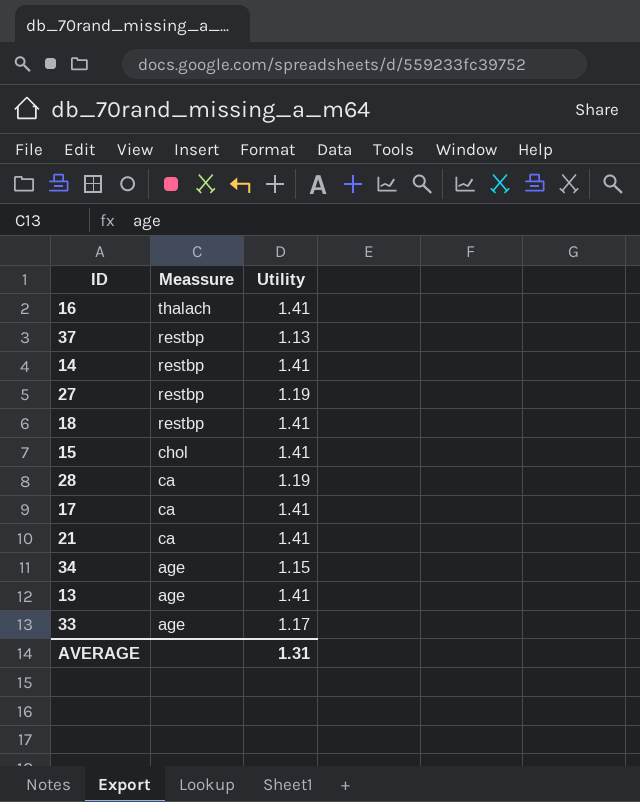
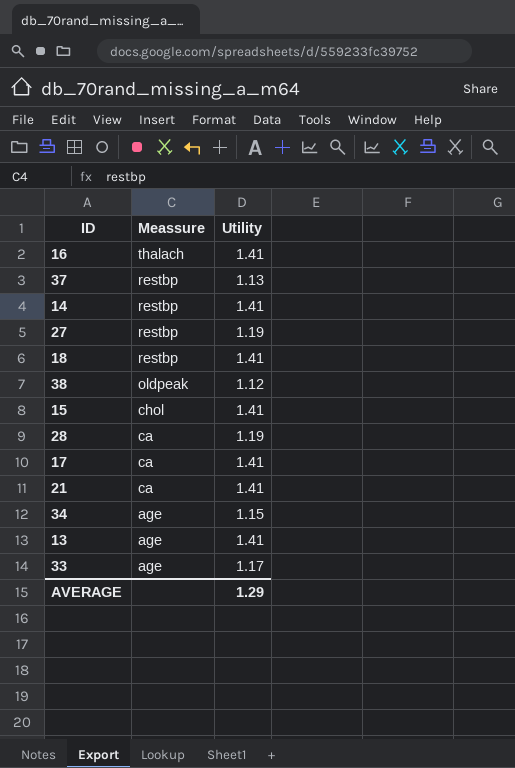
row 38: none -> oldpeak | 1.12
AVERAGE | Utility: 1.31 -> 1.29

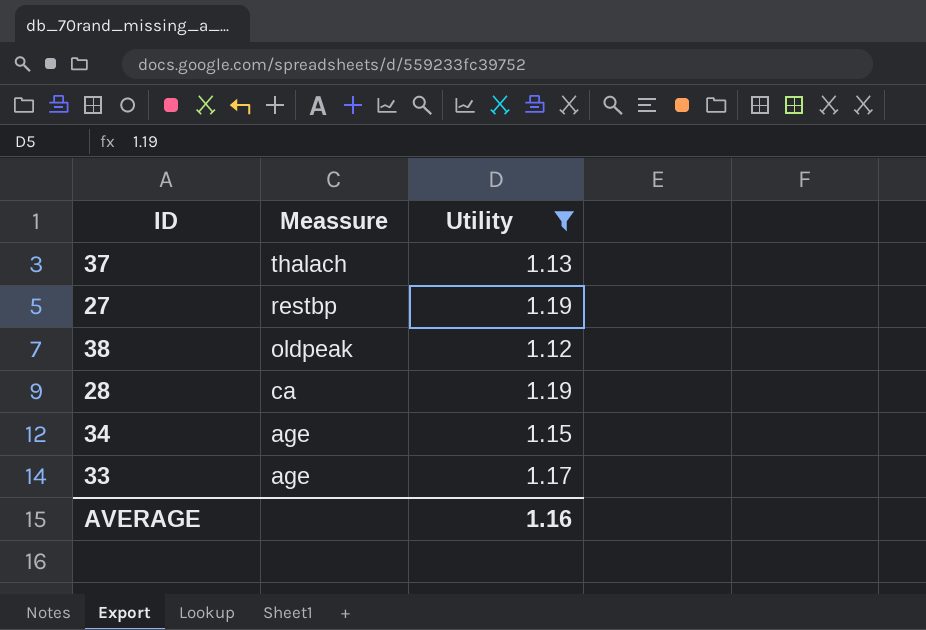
filter: none -> Utility != 1.41
37 | Meassure: restbp -> thalach
AVERAGE | Utility: 1.29 -> 1.16

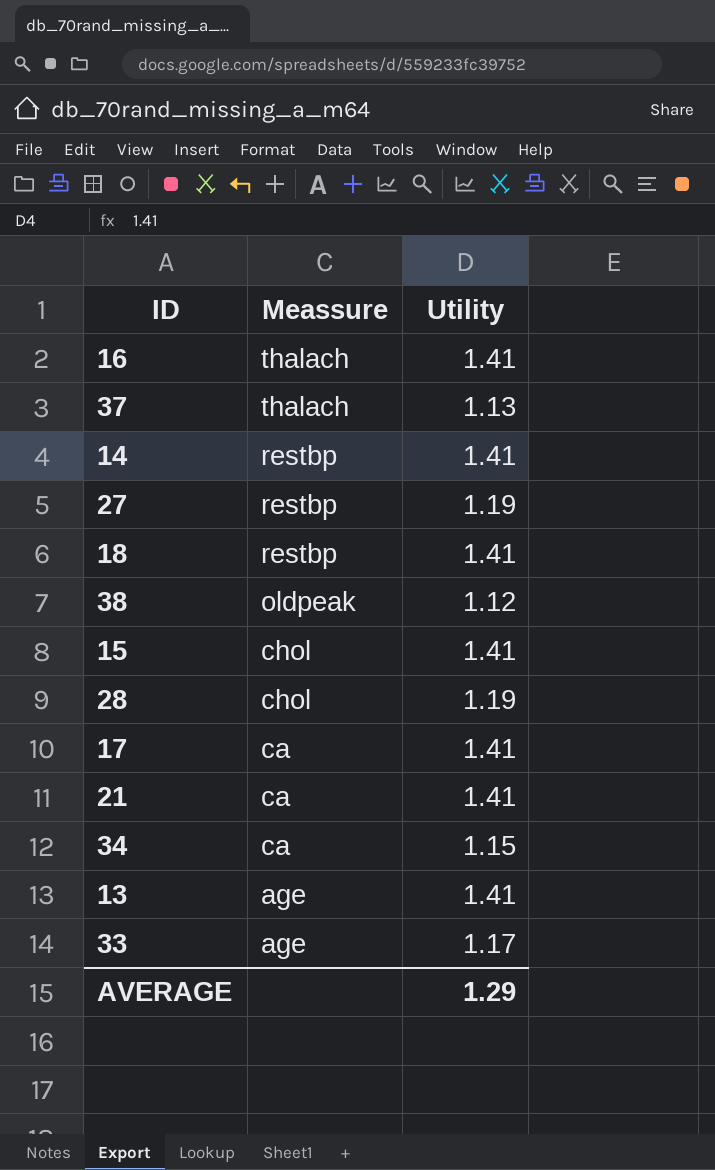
filter: Utility != 1.41 -> none
28 | Meassure: ca -> chol
34 | Meassure: age -> ca
AVERAGE | Utility: 1.16 -> 1.29

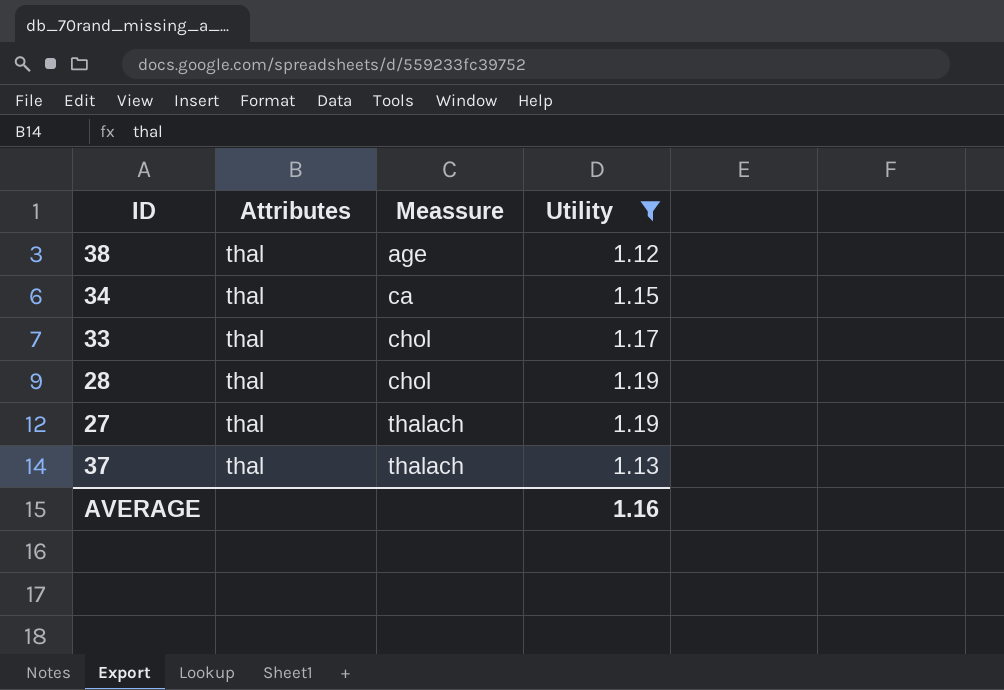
filter: none -> Utility != 1.41
row order: Meassure descending -> Meassure ascending
column Attributes | position: none -> 2
38 | Meassure: oldpeak -> age
33 | Meassure: age -> chol
27 | Meassure: restbp -> thalach
AVERAGE | Utility: 1.29 -> 1.16

